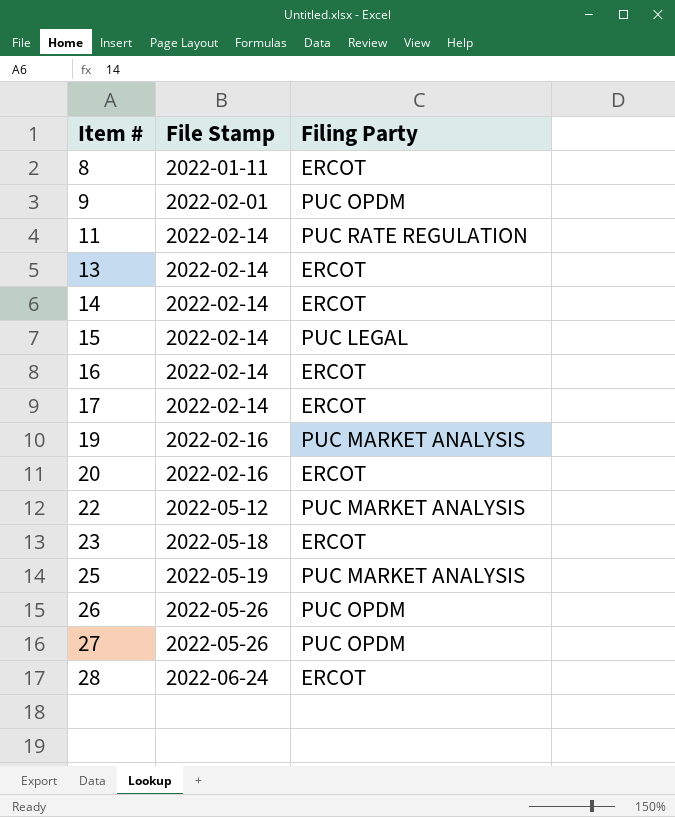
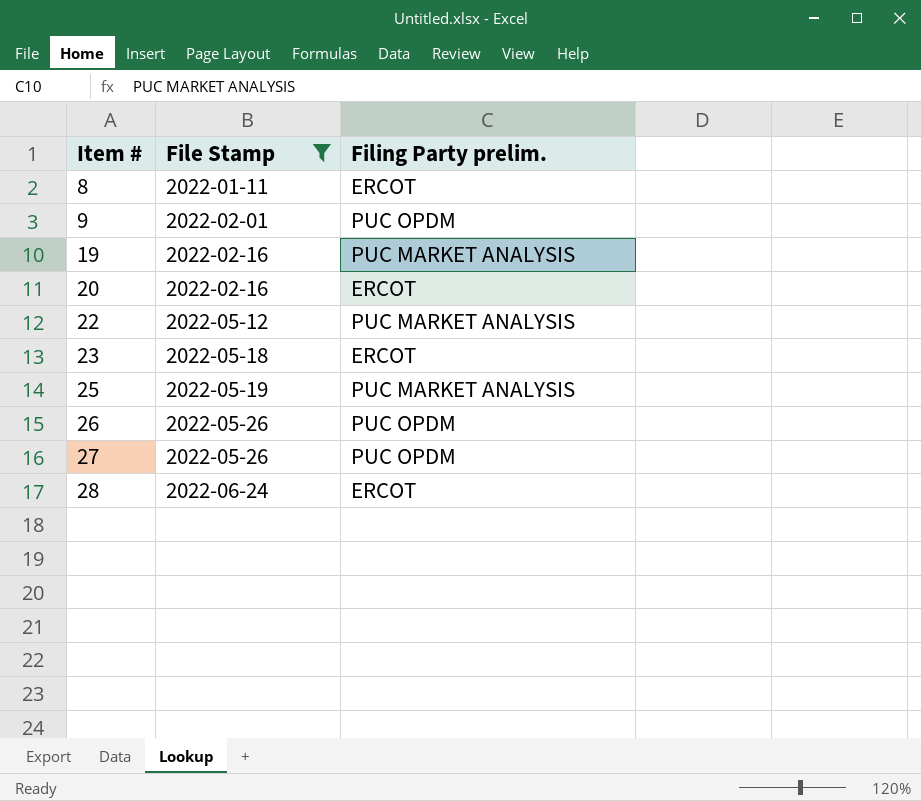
filter: none -> File Stamp != 2022-02-14
column name: Filing Party -> Filing Party prelim.

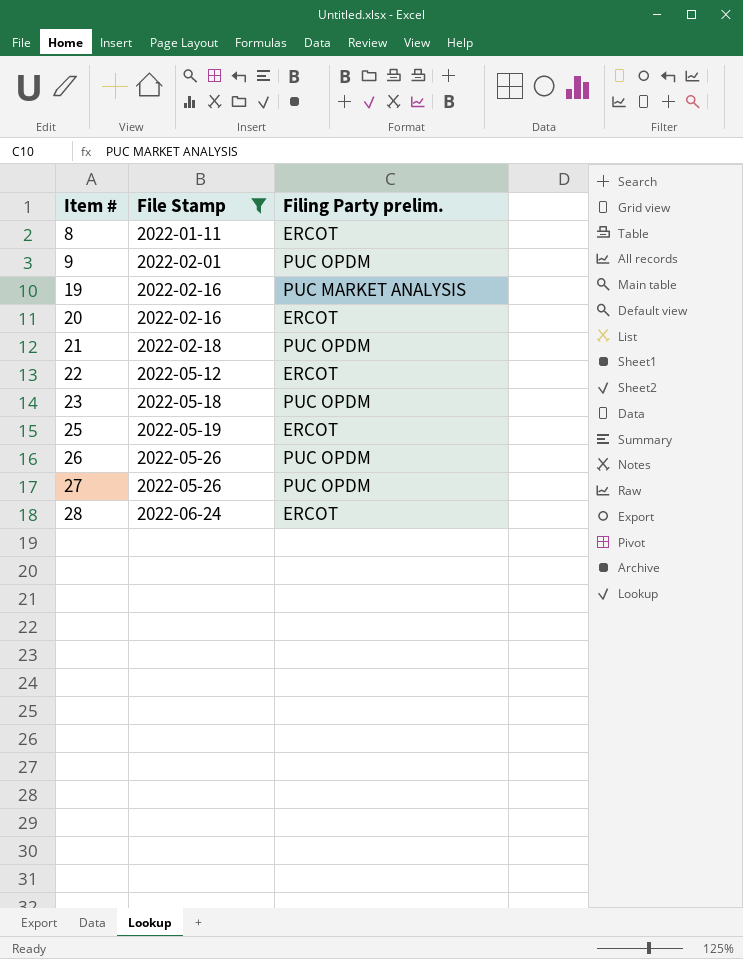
row 21: none -> 2022-02-18 | PUC OPDM
22 | Filing Party prelim.: PUC MARKET ANALYSIS -> ERCOT
23 | Filing Party prelim.: ERCOT -> PUC OPDM
25 | Filing Party prelim.: PUC MARKET ANALYSIS -> ERCOT

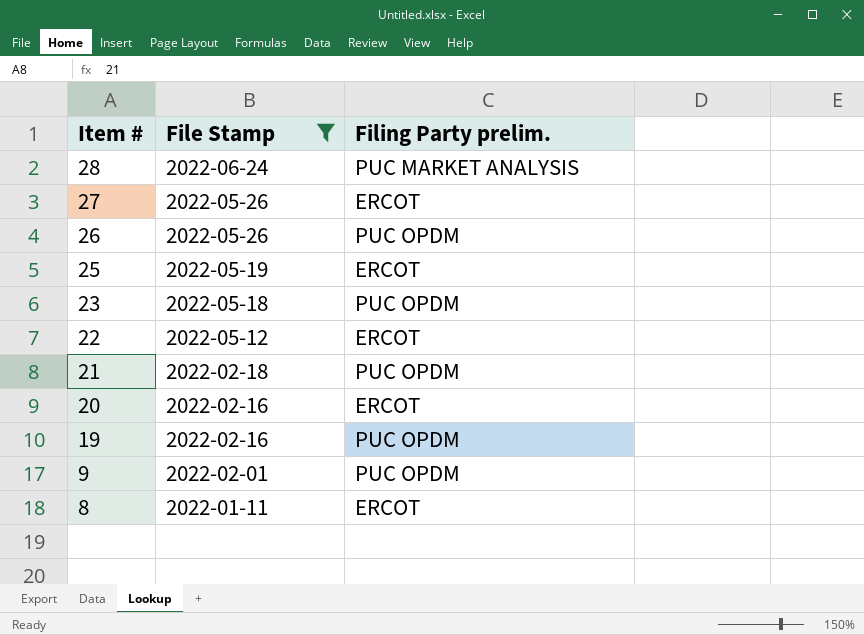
row order: Item # ascending -> Item # descending
28 | Filing Party prelim.: ERCOT -> PUC MARKET ANALYSIS
27 | Filing Party prelim.: PUC OPDM -> ERCOT
19 | Filing Party prelim.: PUC MARKET ANALYSIS -> PUC OPDM

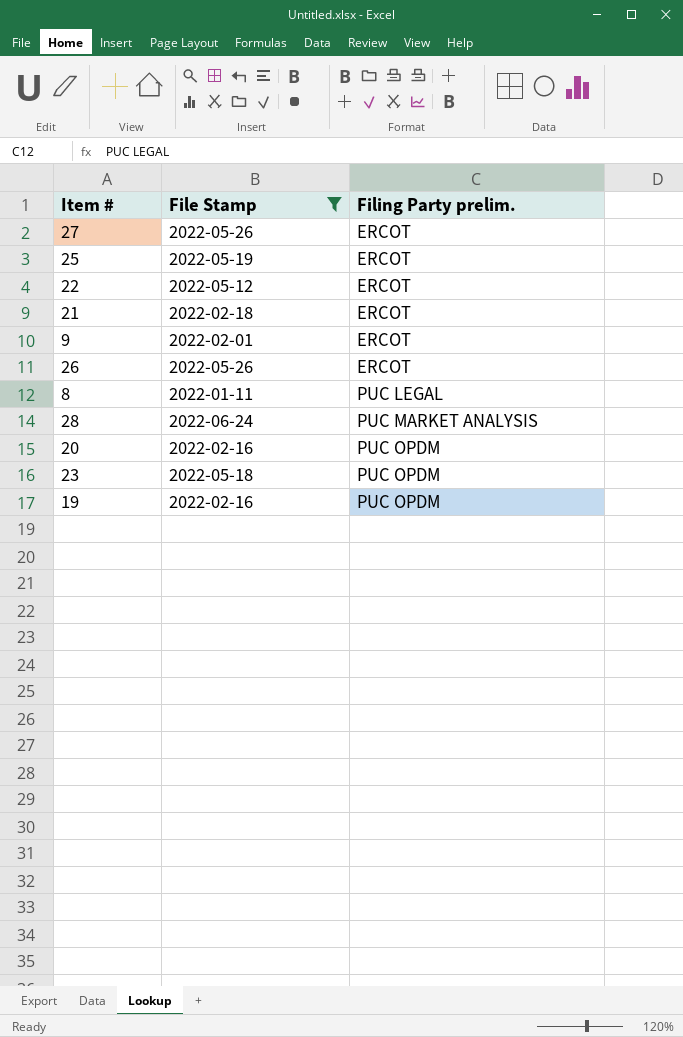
row order: Item # descending -> Filing Party prelim. ascending
21 | Filing Party prelim.: PUC OPDM -> ERCOT
9 | Filing Party prelim.: PUC OPDM -> ERCOT
26 | Filing Party prelim.: PUC OPDM -> ERCOT
8 | Filing Party prelim.: ERCOT -> PUC LEGAL
20 | Filing Party prelim.: ERCOT -> PUC OPDM

